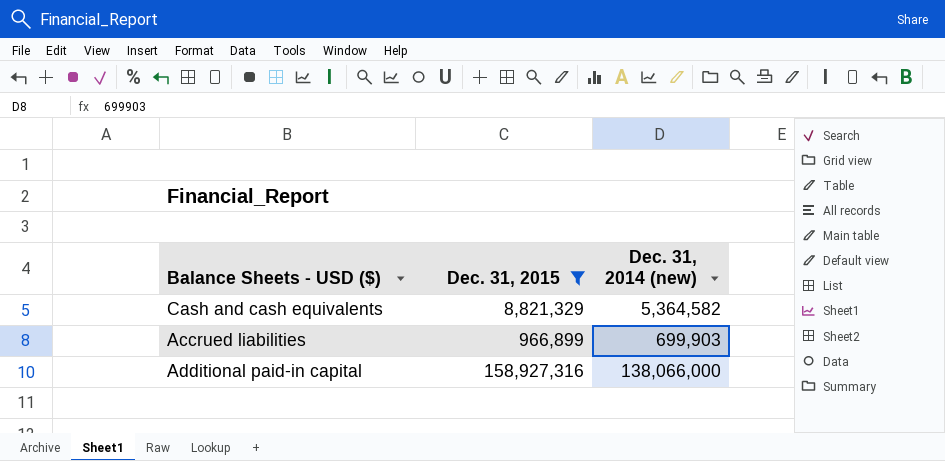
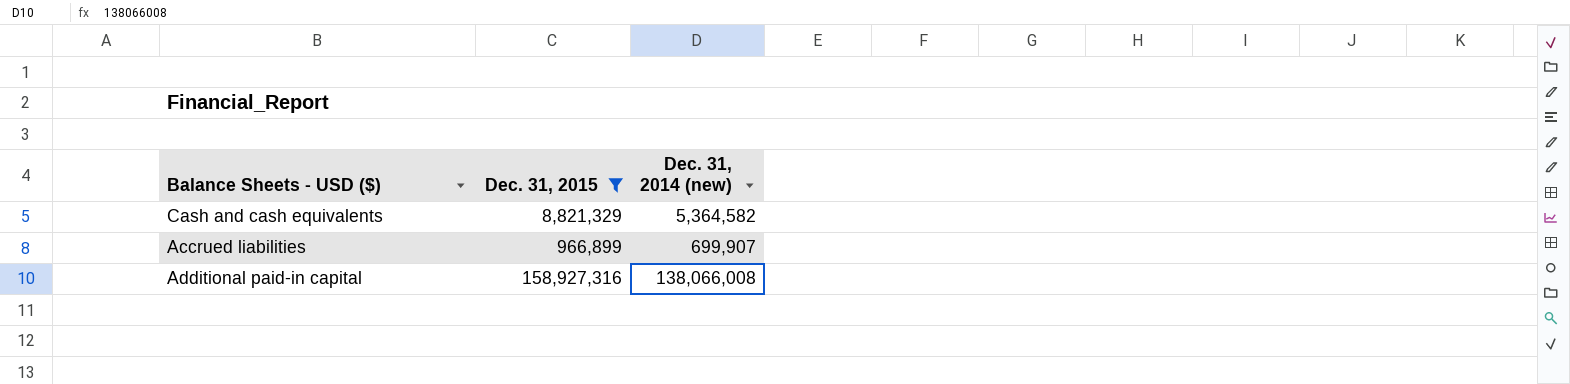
Accrued liabilities | Dec. 31, 2014 (new): 699,903 -> 699,907
Additional paid-in capital | Dec. 31, 2014 (new): 138,066,000 -> 138,066,008

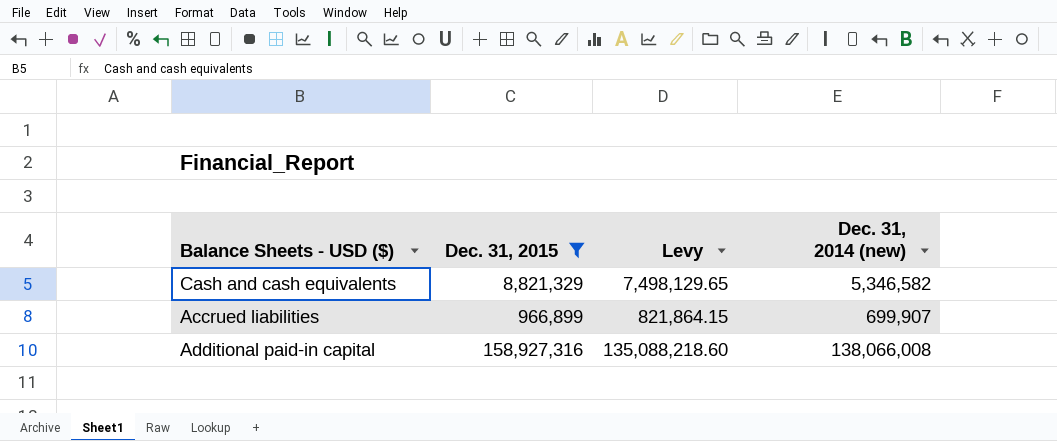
column Levy | formula: none -> [Dec. 31, 2015] * 0.85
Cash and cash equivalents | Dec. 31, 2014 (new): 5,364,582 -> 5,346,582

